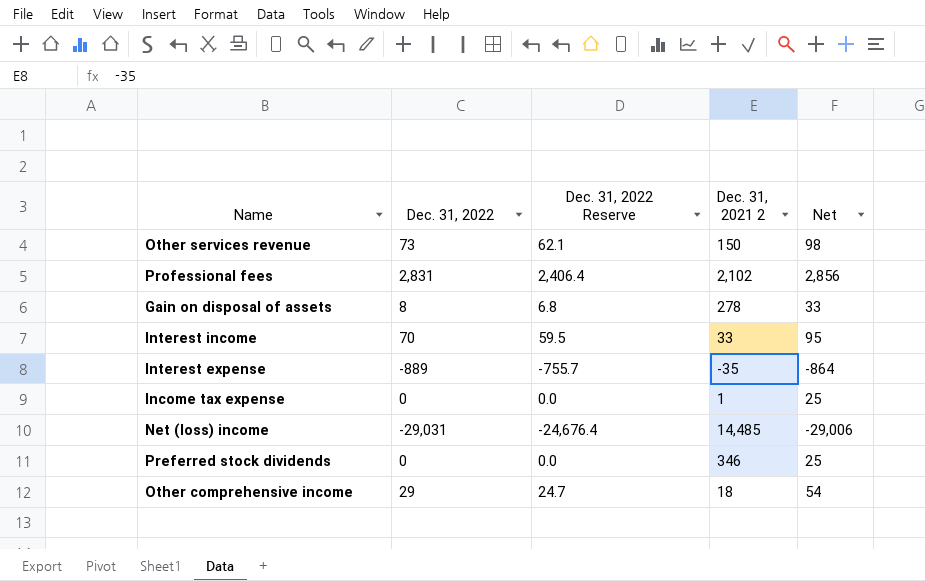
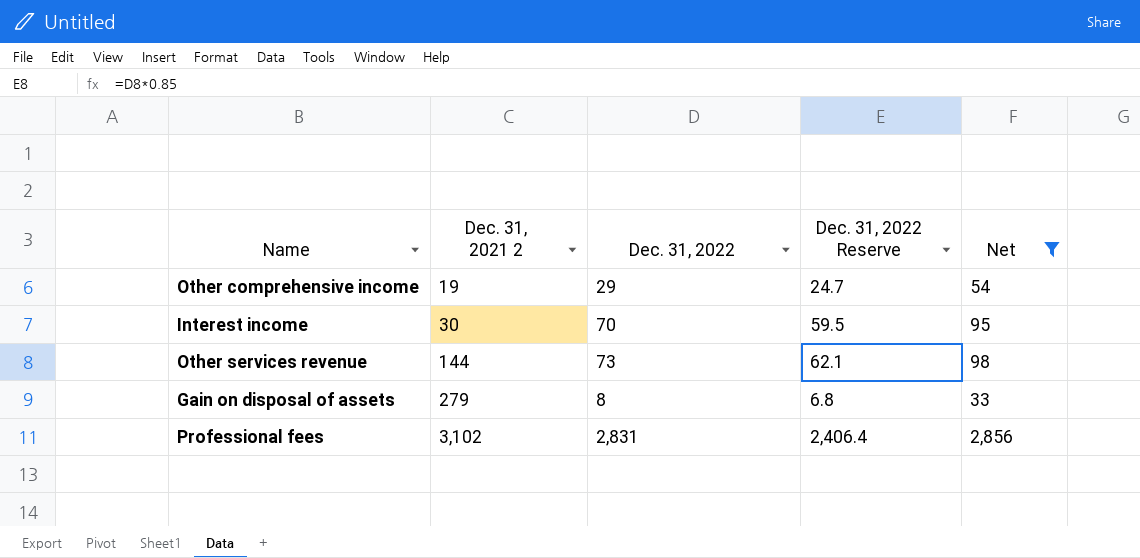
filter: none -> Net >= 33
row order: none -> Dec. 31, 2021 2 ascending
column Dec. 31, 2021 2 | position: 4 -> 2
Other comprehensive income | Dec. 31, 2021 2: 18 -> 19
Interest income | Dec. 31, 2021 2: 33 -> 30
Other services revenue | Dec. 31, 2021 2: 150 -> 144
Gain on disposal of assets | Dec. 31, 2021 2: 278 -> 279
Professional fees | Dec. 31, 2021 2: 2,102 -> 3,102

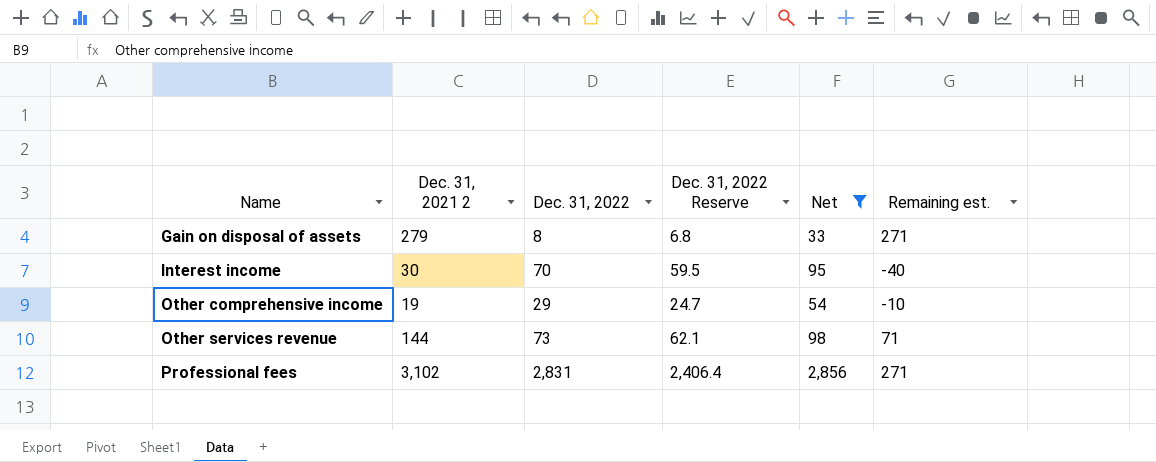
row order: Dec. 31, 2021 2 ascending -> Name ascending
column Remaining est. | formula: none -> [Dec. 31, 2021 2] - [Dec. 31, 2022]

